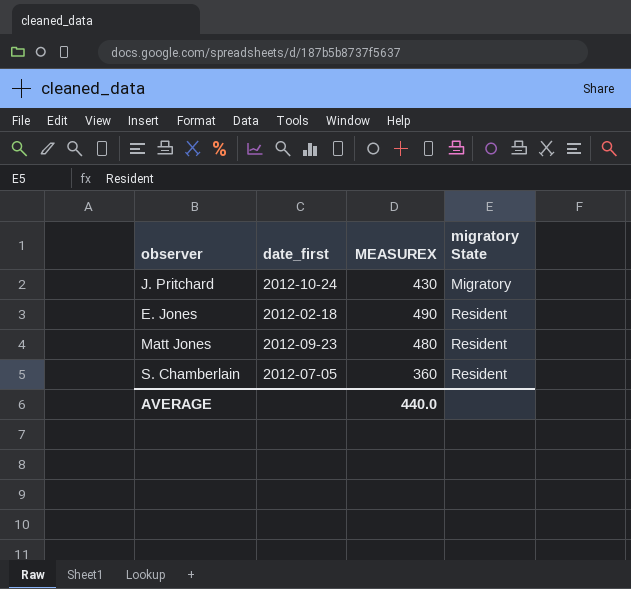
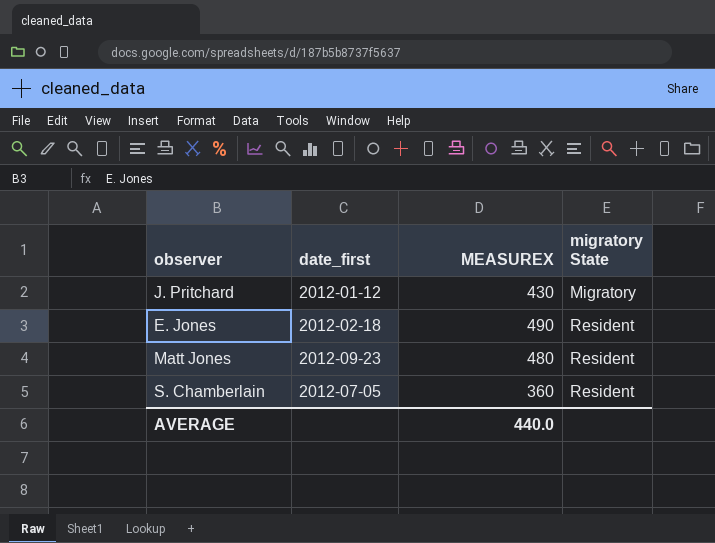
J. Pritchard | date_first: 2012-10-24 -> 2012-01-12

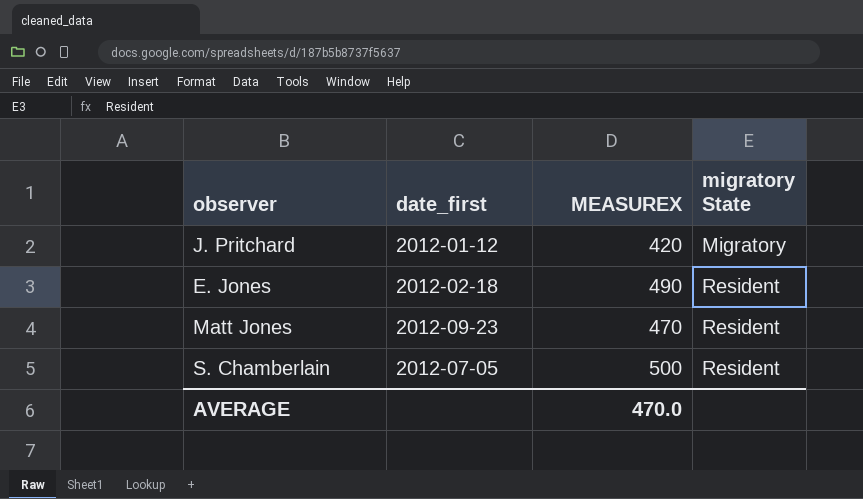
J. Pritchard | MEASUREX: 430 -> 420
Matt Jones | MEASUREX: 480 -> 470
S. Chamberlain | MEASUREX: 360 -> 500
AVERAGE | MEASUREX: 440.0 -> 470.0

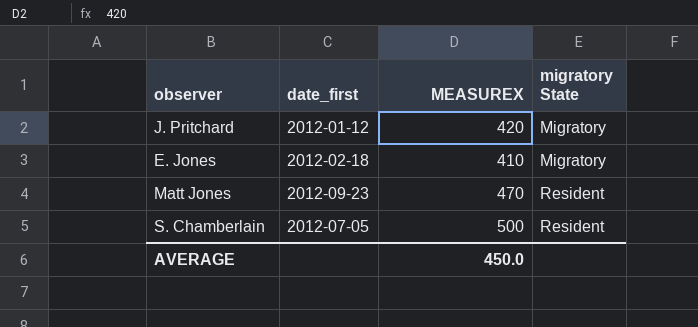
E. Jones | MEASUREX: 490 -> 410
E. Jones | migratory State: Resident -> Migratory
AVERAGE | MEASUREX: 470.0 -> 450.0

